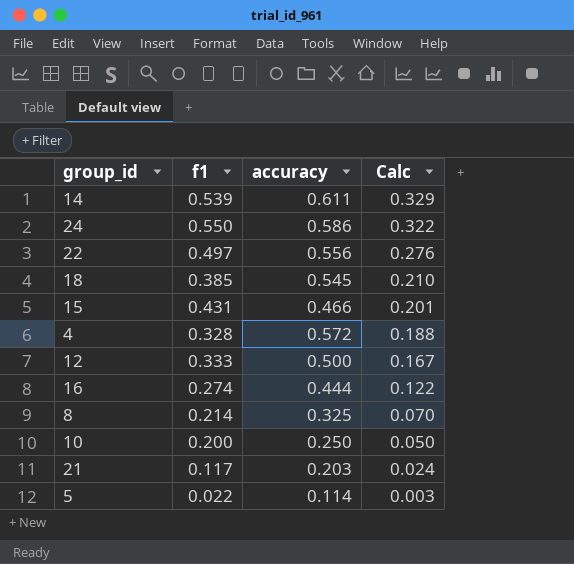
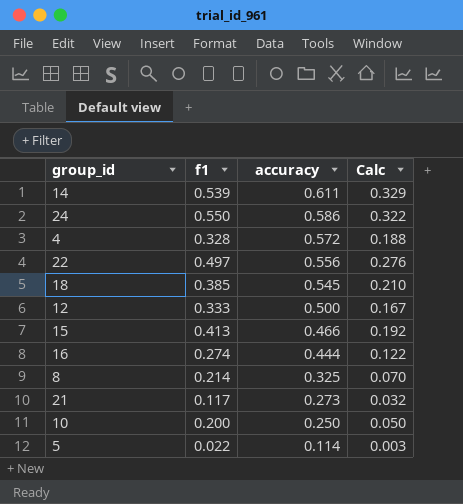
row order: Calc descending -> accuracy descending
15 | f1: 0.431 -> 0.413
15 | Calc: 0.201 -> 0.192
21 | accuracy: 0.203 -> 0.273
21 | Calc: 0.024 -> 0.032

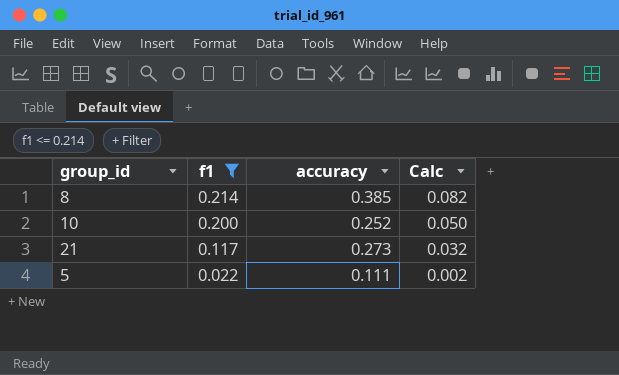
filter: none -> f1 <= 0.214
row order: accuracy descending -> f1 descending
8 | accuracy: 0.325 -> 0.385
8 | Calc: 0.070 -> 0.082
10 | accuracy: 0.250 -> 0.252
5 | accuracy: 0.114 -> 0.111
5 | Calc: 0.003 -> 0.002

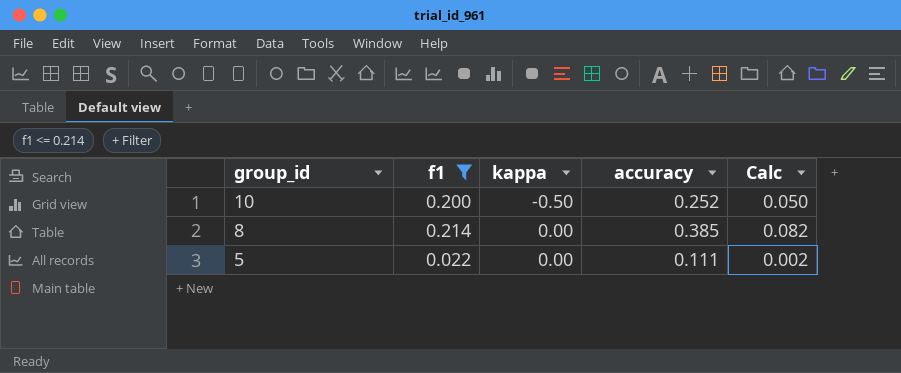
row order: f1 descending -> group_id descending
column kappa | position: none -> 3
row 21: 0.117 | 0.273 | 0.032 -> none

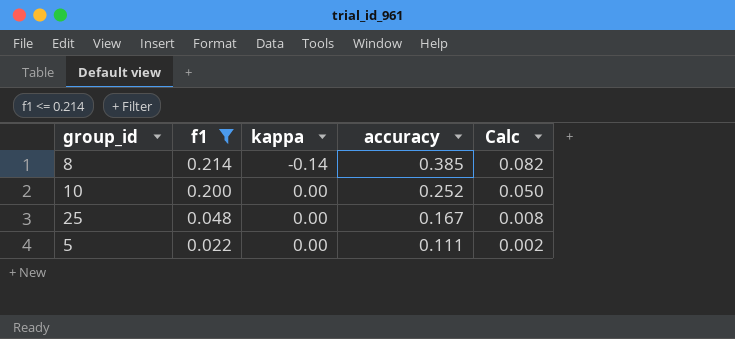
row order: group_id descending -> f1 descending
8 | kappa: 0.00 -> -0.14
10 | kappa: -0.50 -> 0.00
row 25: none -> 0.048 | 0.00 | 0.167 | 0.008

